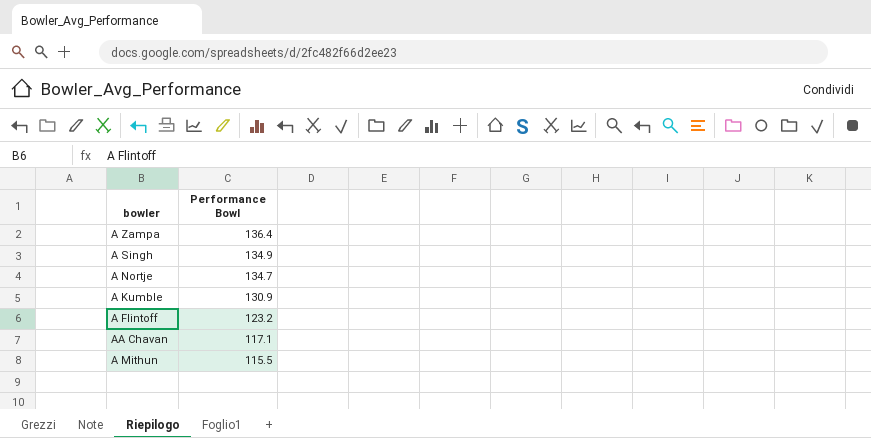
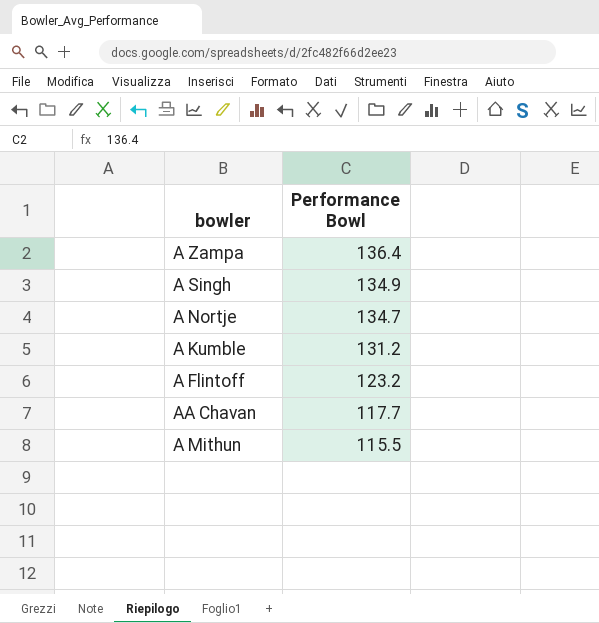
A Kumble | Performance Bowl: 130.9 -> 131.2
AA Chavan | Performance Bowl: 117.1 -> 117.7

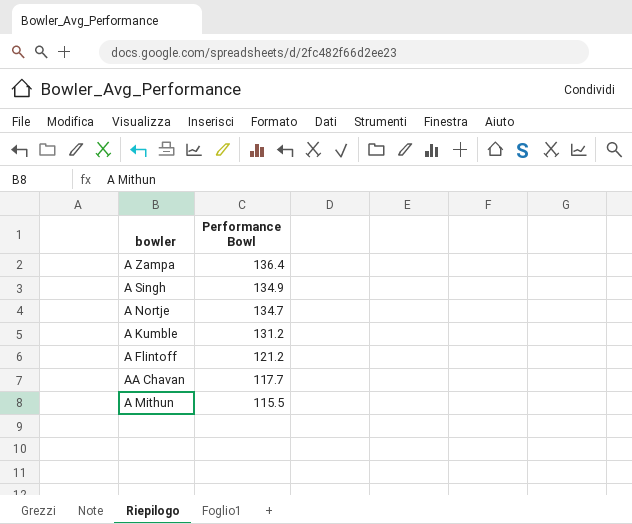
A Flintoff | Performance Bowl: 123.2 -> 121.2

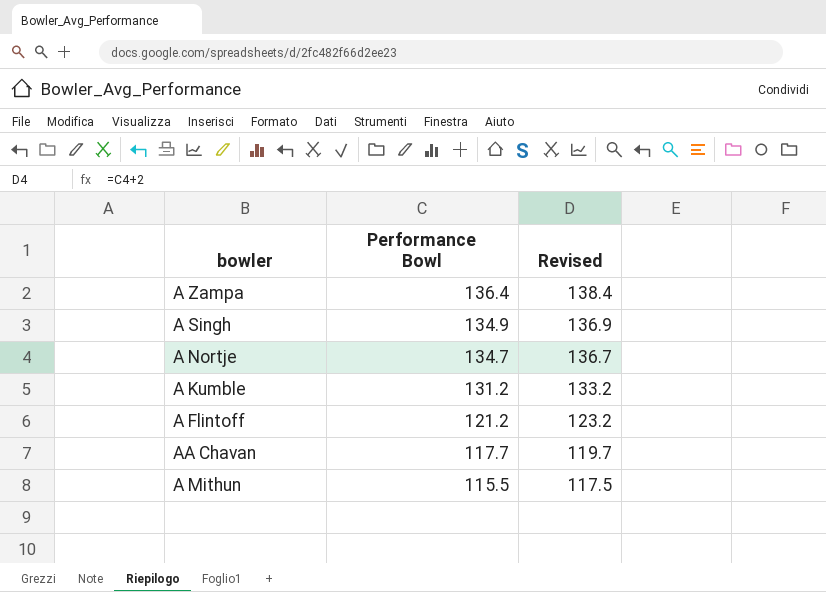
column Revised | formula: none -> [Performance Bowl] + 2

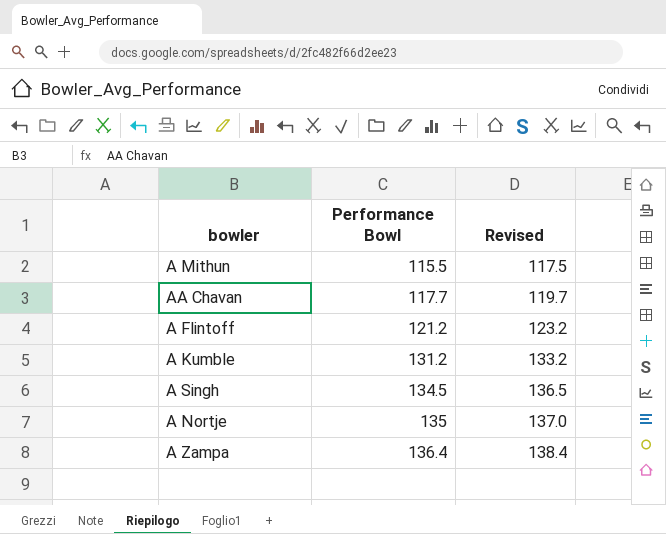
row order: Performance Bowl descending -> Performance Bowl ascending
A Singh | Performance Bowl: 134.9 -> 134.5
A Singh | Revised: 136.9 -> 136.5
A Nortje | Performance Bowl: 134.7 -> 135
A Nortje | Revised: 136.7 -> 137.0

